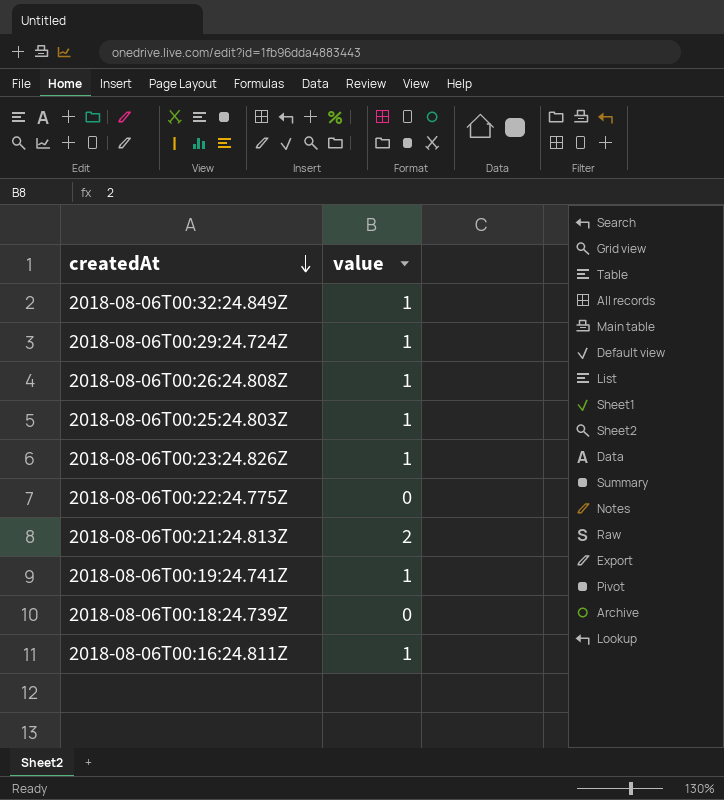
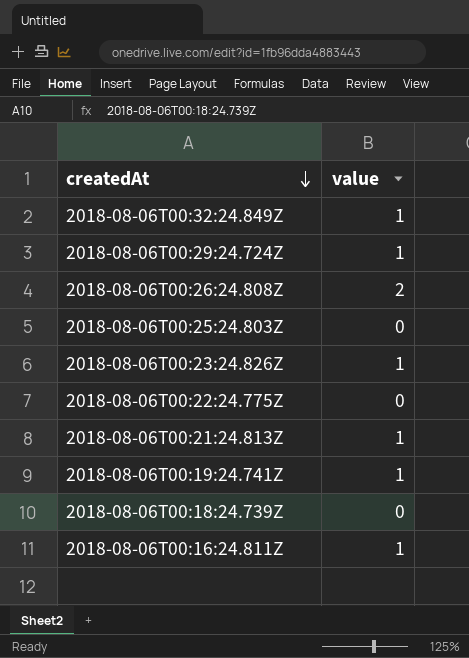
2018-08-06T00:26:24.808Z | value: 1 -> 2
2018-08-06T00:25:24.803Z | value: 1 -> 0
2018-08-06T00:21:24.813Z | value: 2 -> 1

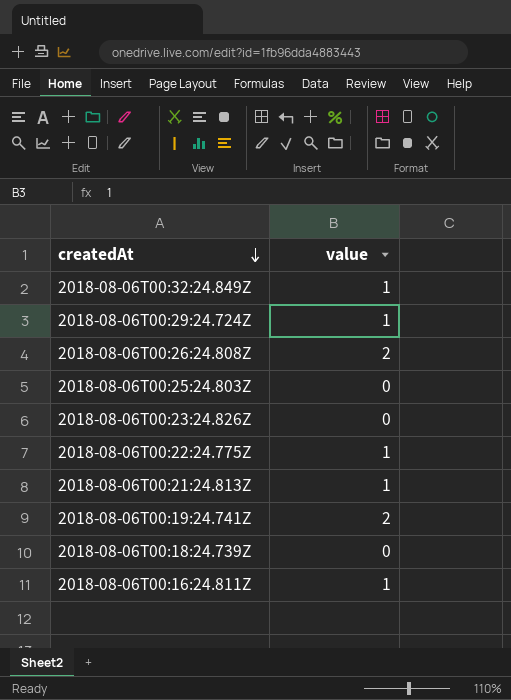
2018-08-06T00:23:24.826Z | value: 1 -> 0
2018-08-06T00:22:24.775Z | value: 0 -> 1
2018-08-06T00:19:24.741Z | value: 1 -> 2

